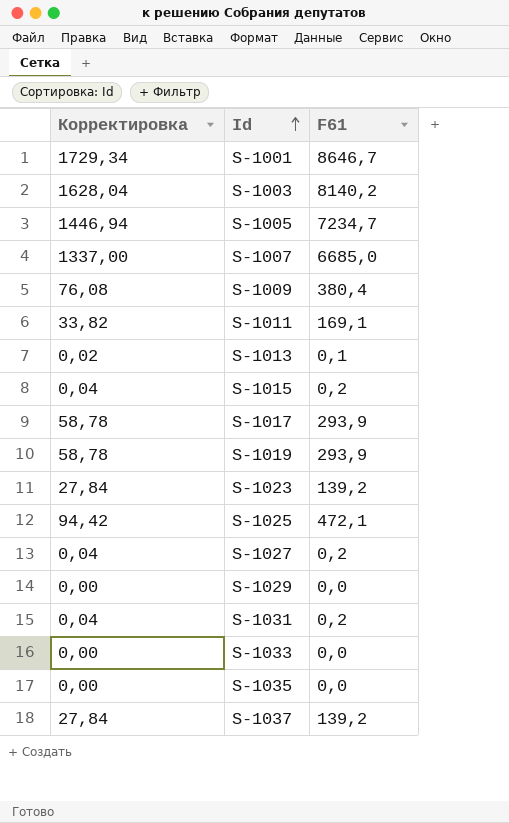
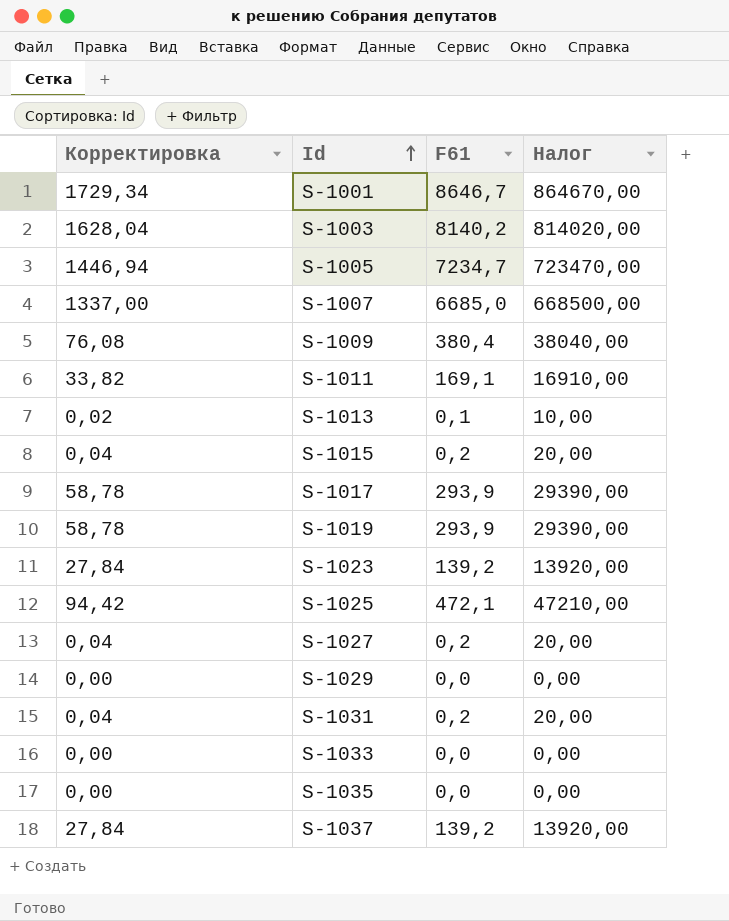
column Налог | formula: none -> [F61] * 100

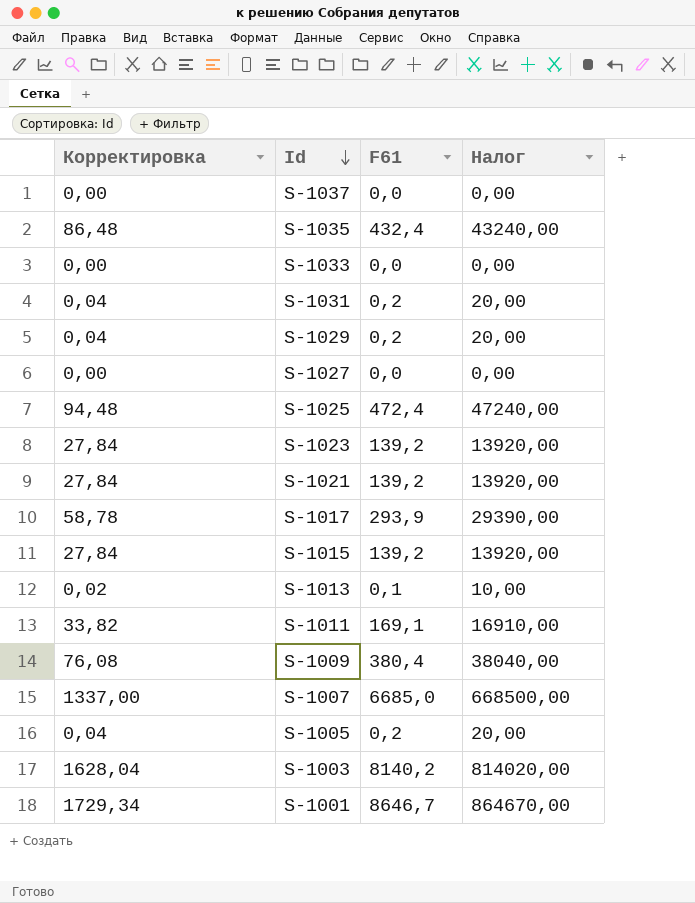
row order: Id ascending -> Id descending
row S-1019: 58,78 | 293,9 | 29390,00 -> none
S-1037 | Корректировка: 27,84 -> 0,00
S-1037 | F61: 139,2 -> 0,0
S-1037 | Налог: 13920,00 -> 0,00
S-1035 | Корректировка: 0,00 -> 86,48
S-1035 | F61: 0,0 -> 432,4
S-1035 | Налог: 0,00 -> 43240,00
S-1029 | Корректировка: 0,00 -> 0,04
S-1029 | F61: 0,0 -> 0,2
S-1029 | Налог: 0,00 -> 20,00
S-1027 | Корректировка: 0,04 -> 0,00
S-1027 | F61: 0,2 -> 0,0
S-1027 | Налог: 20,00 -> 0,00
S-1025 | Корректировка: 94,42 -> 94,48
S-1025 | F61: 472,1 -> 472,4
S-1025 | Налог: 47210,00 -> 47240,00
row S-1021: none -> 27,84 | 139,2 | 13920,00
S-1015 | Корректировка: 0,04 -> 27,84
S-1015 | F61: 0,2 -> 139,2
S-1015 | Налог: 20,00 -> 13920,00
S-1005 | Корректировка: 1446,94 -> 0,04
S-1005 | F61: 7234,7 -> 0,2
S-1005 | Налог: 723470,00 -> 20,00

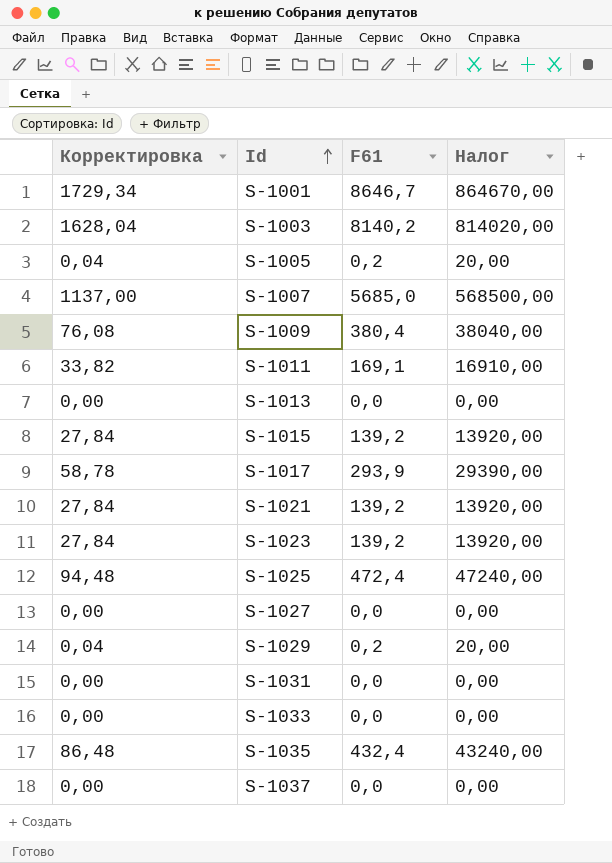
row order: Id descending -> Id ascending
S-1007 | Корректировка: 1337,00 -> 1137,00
S-1007 | F61: 6685,0 -> 5685,0
S-1007 | Налог: 668500,00 -> 568500,00
S-1013 | Корректировка: 0,02 -> 0,00
S-1013 | F61: 0,1 -> 0,0
S-1013 | Налог: 10,00 -> 0,00
S-1031 | Корректировка: 0,04 -> 0,00
S-1031 | F61: 0,2 -> 0,0
S-1031 | Налог: 20,00 -> 0,00

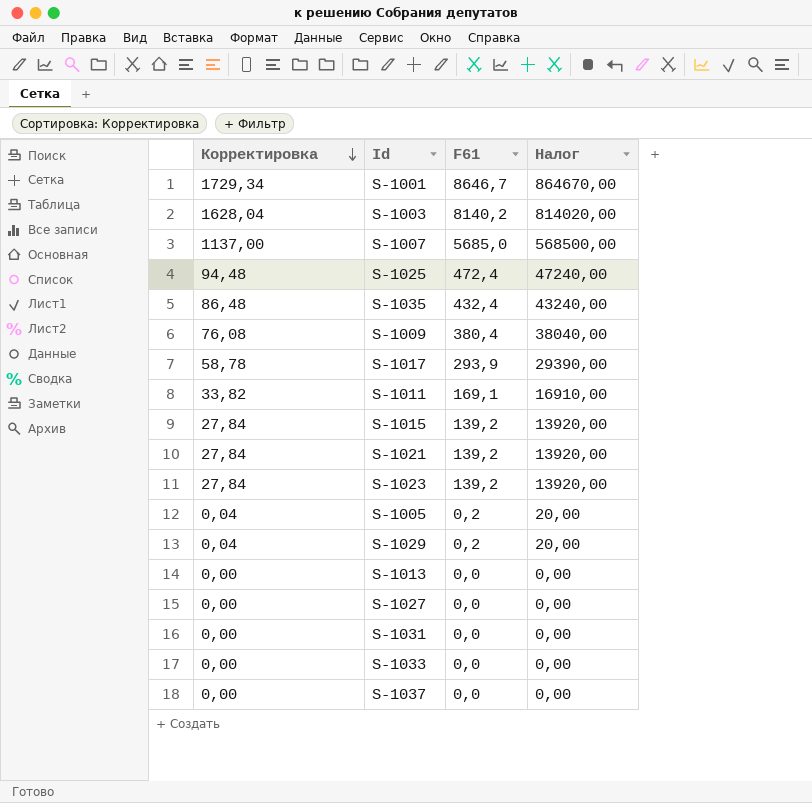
row order: Id ascending -> Корректировка descending

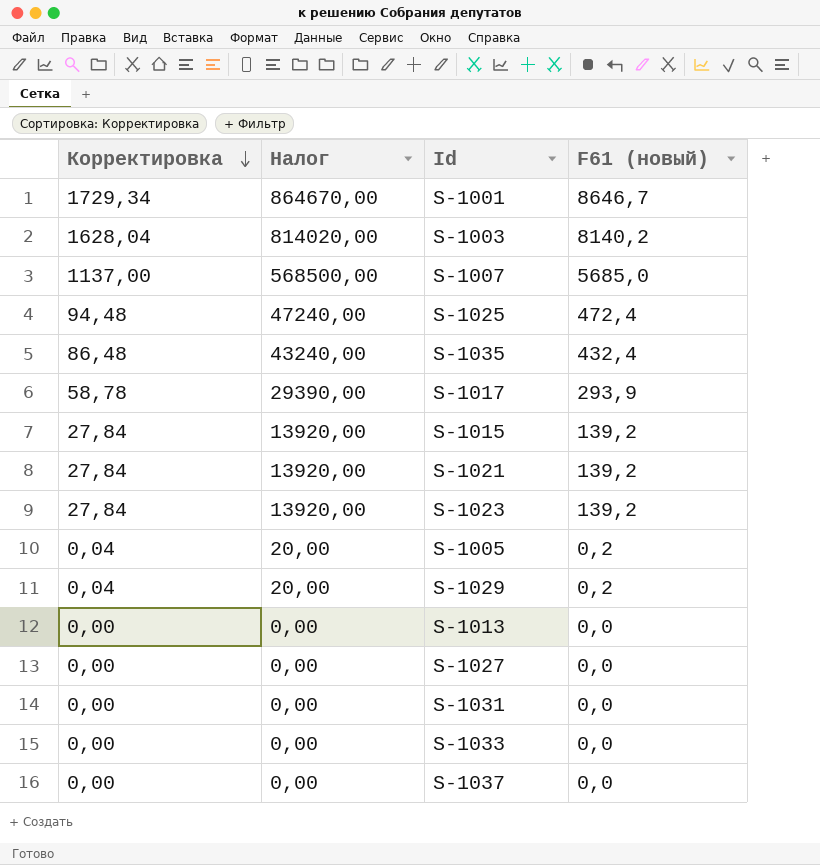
column Налог | position: 4 -> 2
column name: F61 -> F61 (новый)
row S-1009: 76,08 | 380,4 | 38040,00 -> none
row S-1011: 33,82 | 169,1 | 16910,00 -> none

